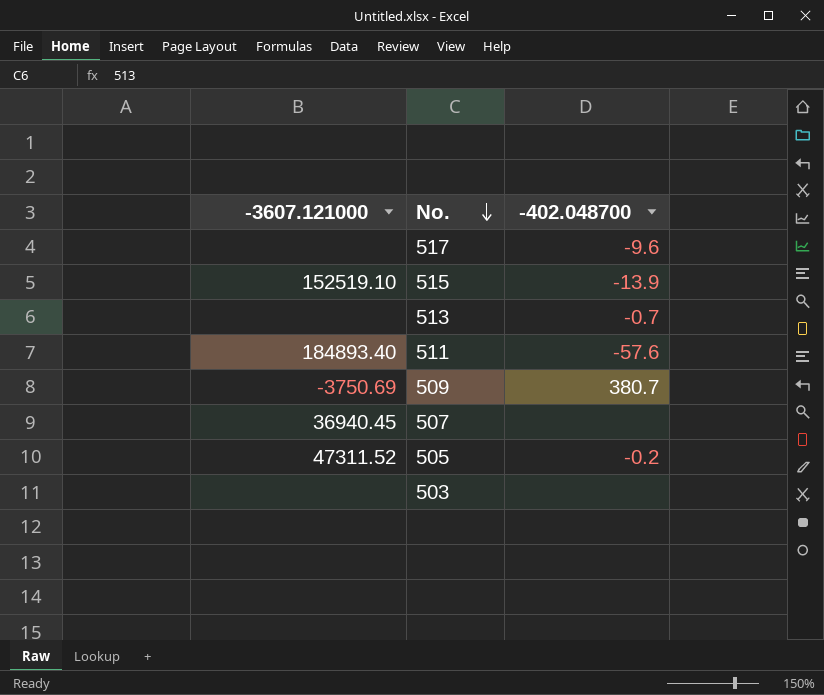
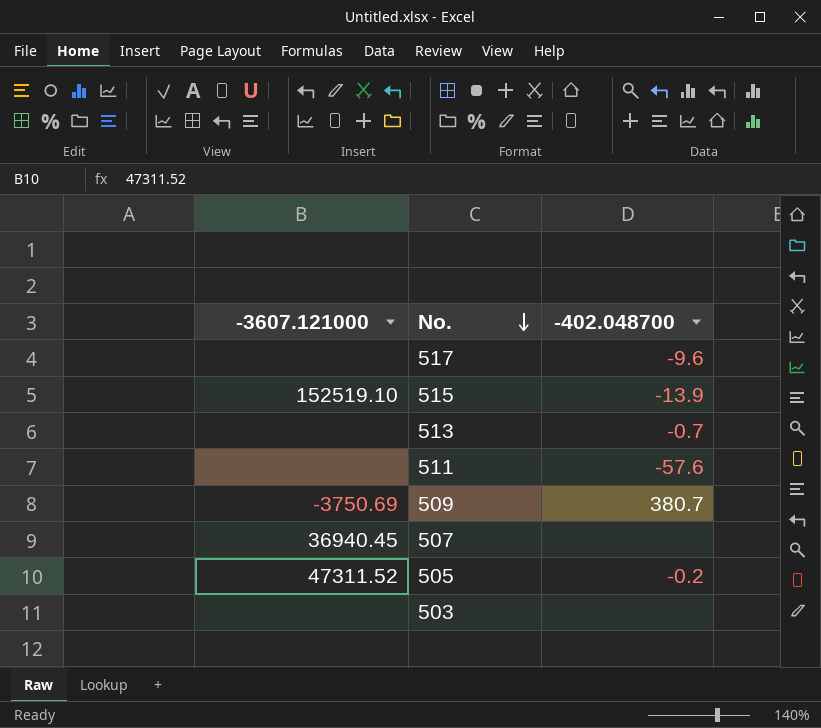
511 | -3607.121000: 184893.40 -> none

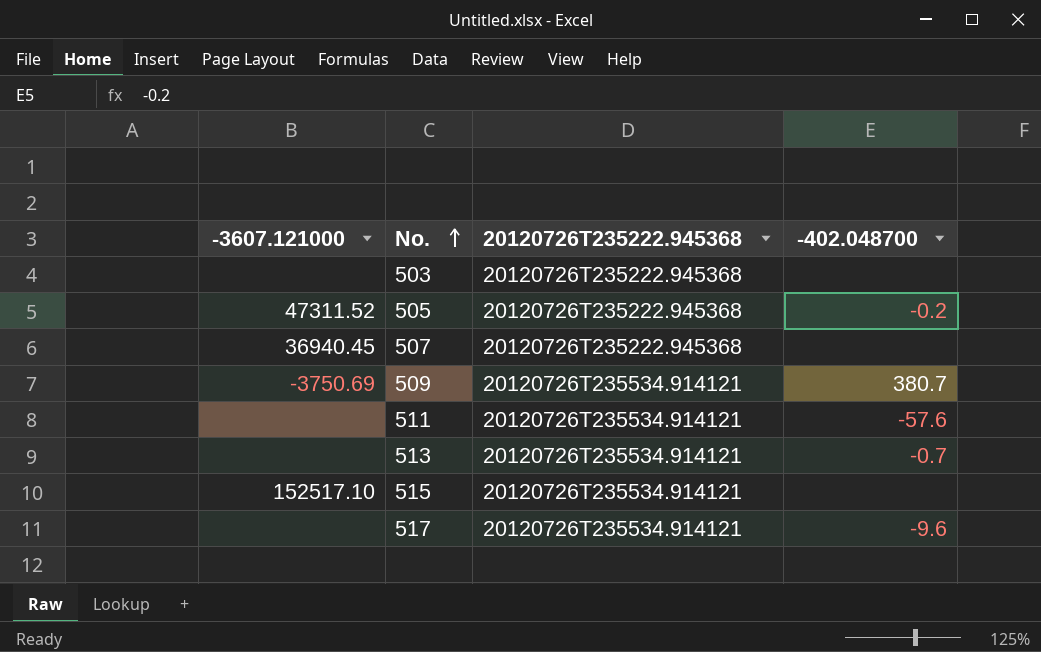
row order: No. descending -> No. ascending
column 20120726T235222.945368 | position: none -> 3
515 | -3607.121000: 152519.10 -> 152517.10
515 | -402.048700: -13.9 -> none

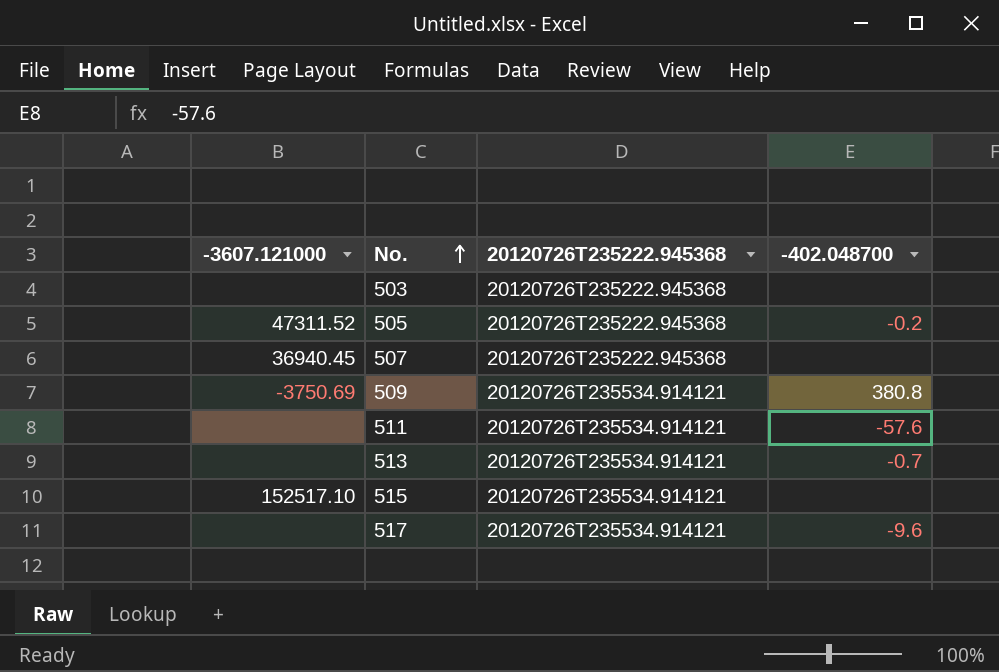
509 | -402.048700: 380.7 -> 380.8

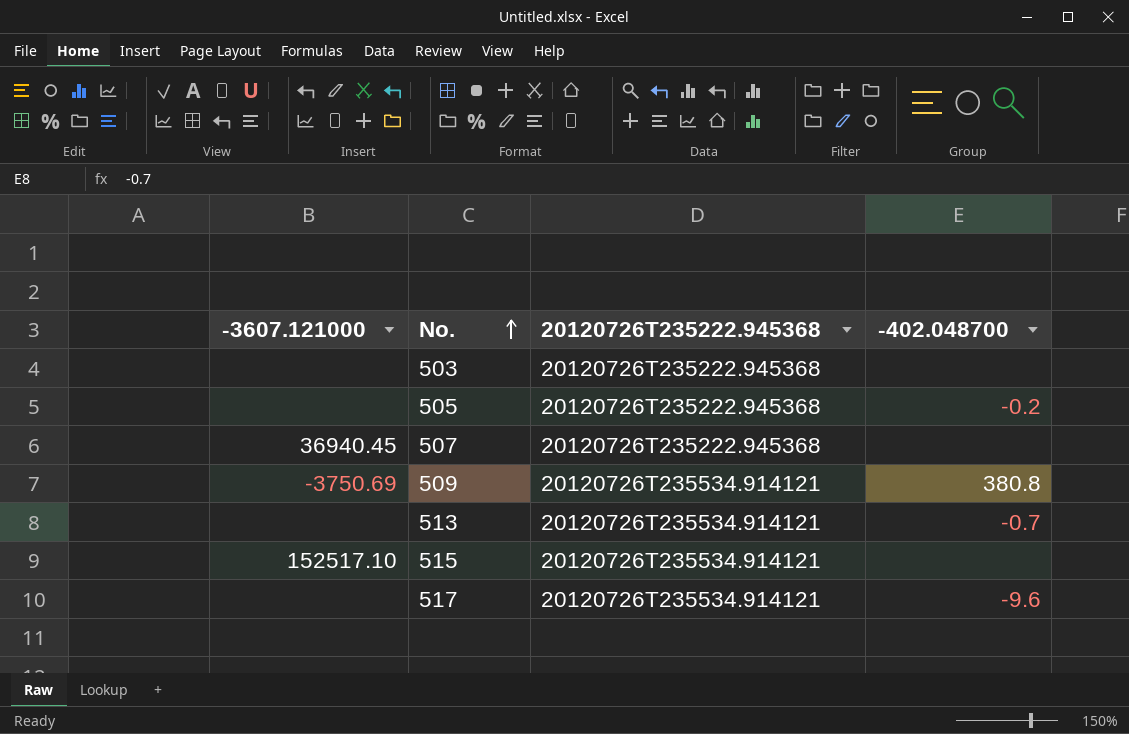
row 511: none | 20120726T235534.914121 | -57.6 -> none
505 | -3607.121000: 47311.52 -> none

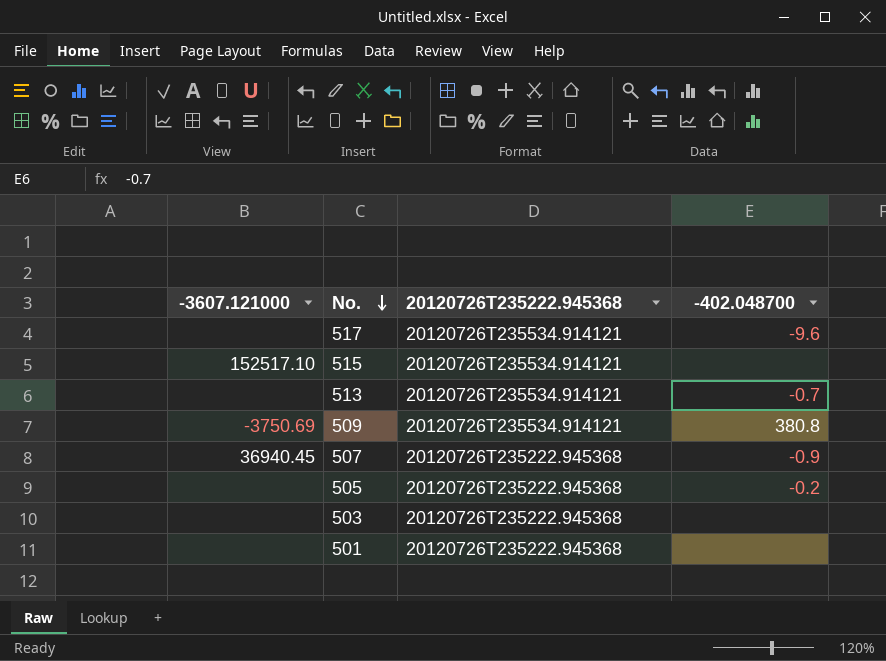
row order: No. ascending -> No. descending
507 | -402.048700: none -> -0.9
row 501: none -> none | 20120726T235222.945368 | none

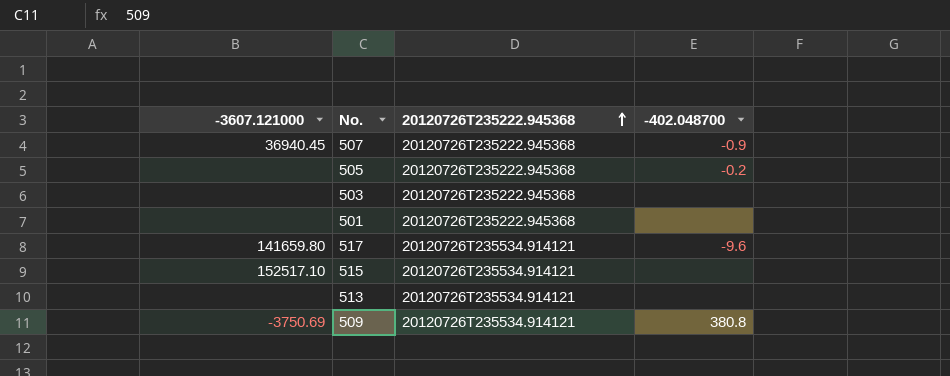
row order: No. descending -> 20120726T235222.945368 ascending
517 | -3607.121000: none -> 141659.80
513 | -402.048700: -0.7 -> none

